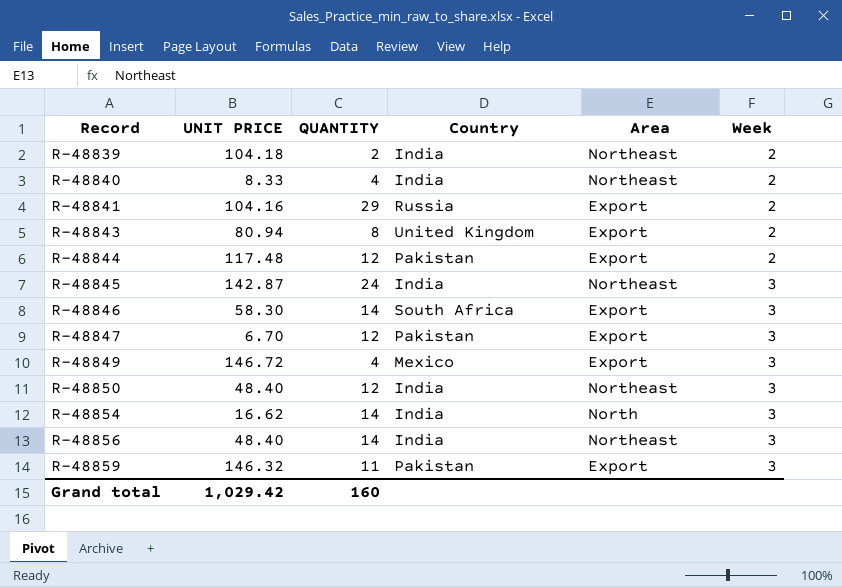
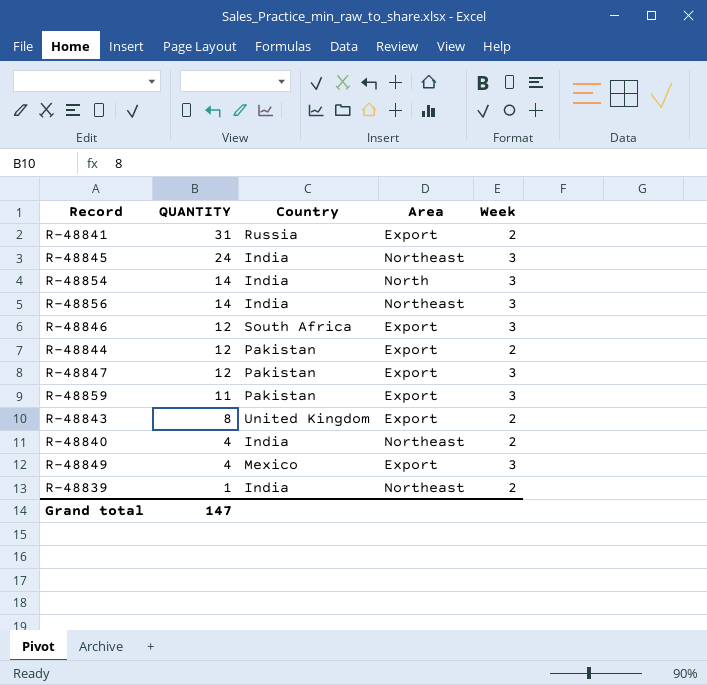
row order: Record ascending -> QUANTITY descending
column UNIT PRICE | position: 2 -> none
row R-48850: 48.40 | 12 | India | Northeast | 3 -> none
R-48841 | QUANTITY: 29 -> 31
R-48846 | QUANTITY: 14 -> 12
R-48839 | QUANTITY: 2 -> 1
Grand total | QUANTITY: 160 -> 147

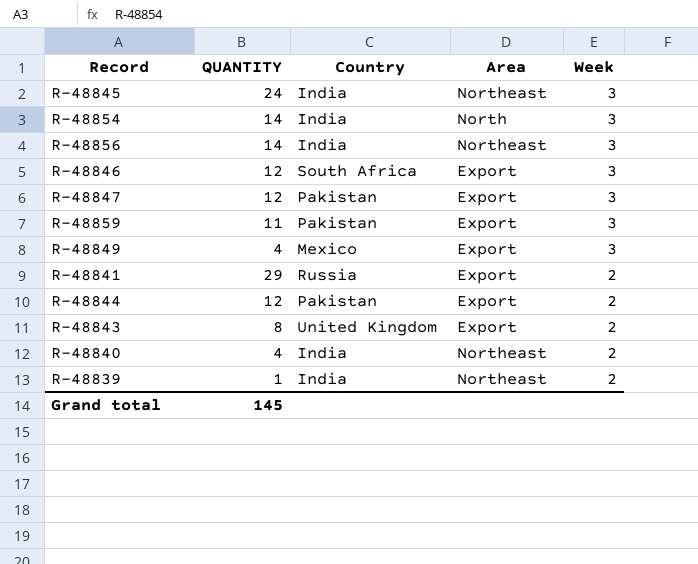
row order: QUANTITY descending -> Week descending
R-48841 | QUANTITY: 31 -> 29
Grand total | QUANTITY: 147 -> 145

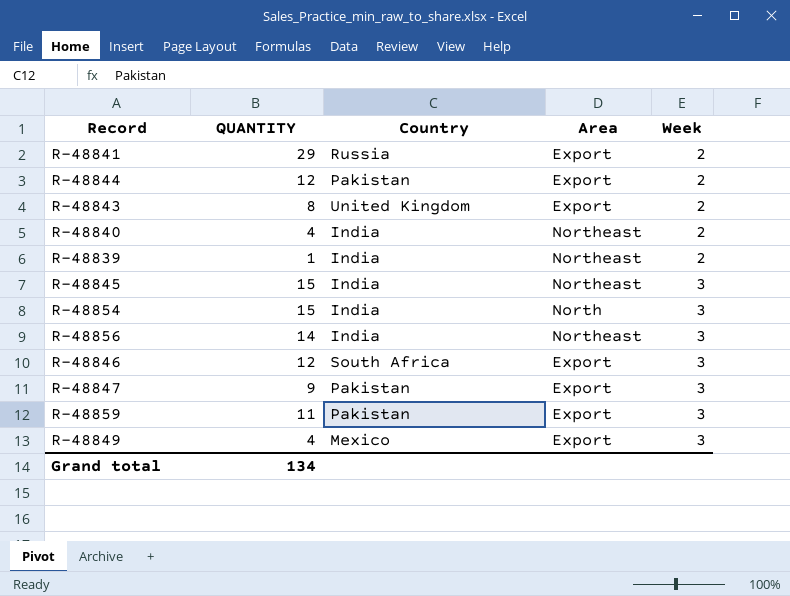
row order: Week descending -> Week ascending
R-48845 | QUANTITY: 24 -> 15
R-48854 | QUANTITY: 14 -> 15
R-48847 | QUANTITY: 12 -> 9
Grand total | QUANTITY: 145 -> 134

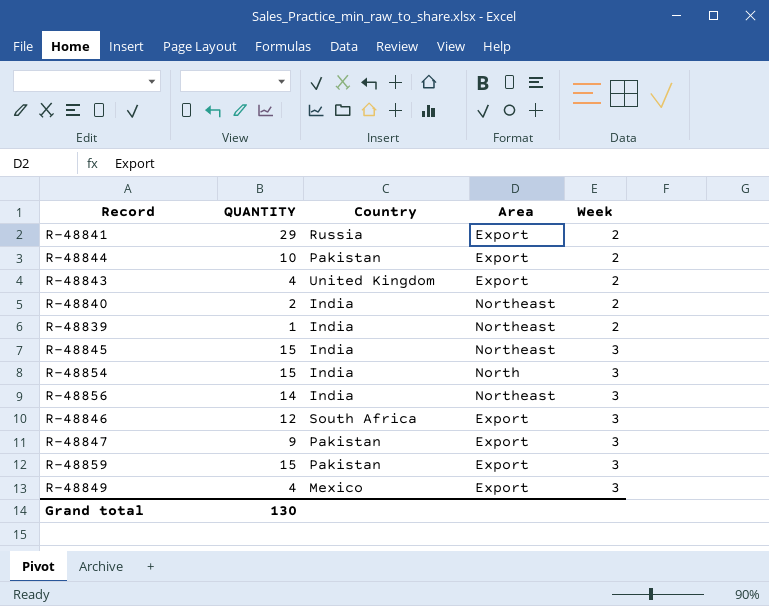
R-48844 | QUANTITY: 12 -> 10
R-48843 | QUANTITY: 8 -> 4
R-48840 | QUANTITY: 4 -> 2
R-48859 | QUANTITY: 11 -> 15
Grand total | QUANTITY: 134 -> 130

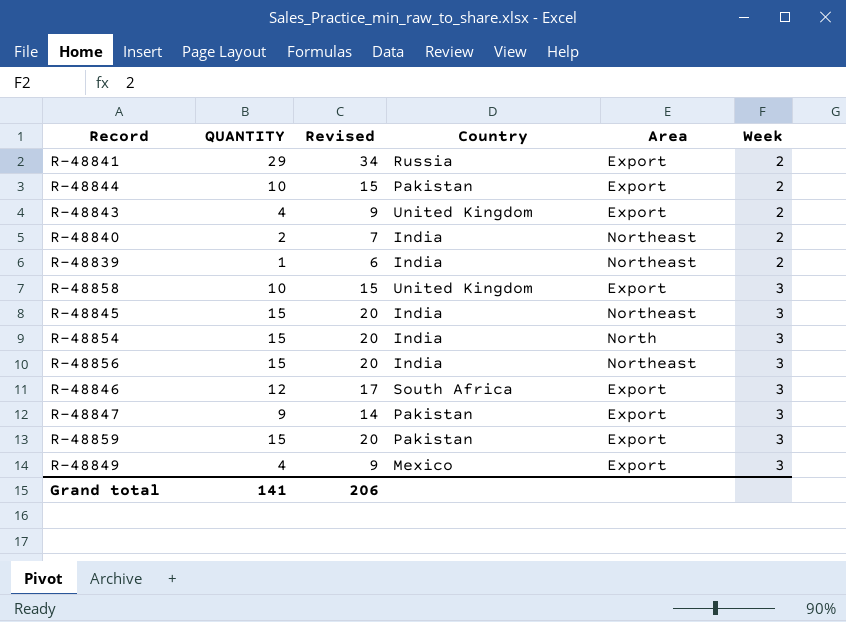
column Revised | formula: none -> [QUANTITY] + 5
row R-48858: none -> 10 | 15 | United Kingdom | Export | 3
R-48856 | QUANTITY: 14 -> 15
Grand total | QUANTITY: 130 -> 141

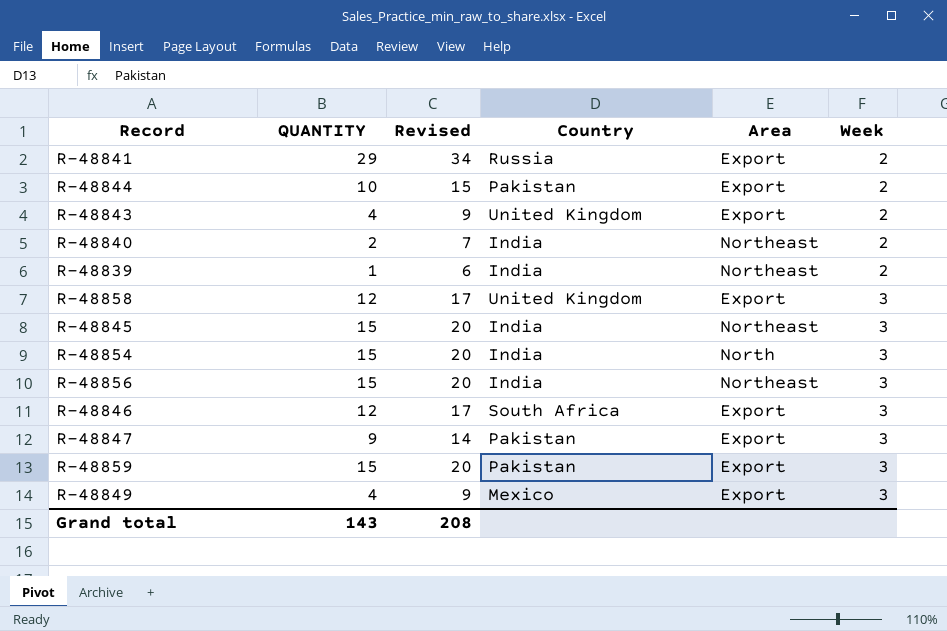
R-48858 | QUANTITY: 10 -> 12
R-48858 | Revised: 15 -> 17
Grand total | QUANTITY: 141 -> 143
Grand total | Revised: 206 -> 208

